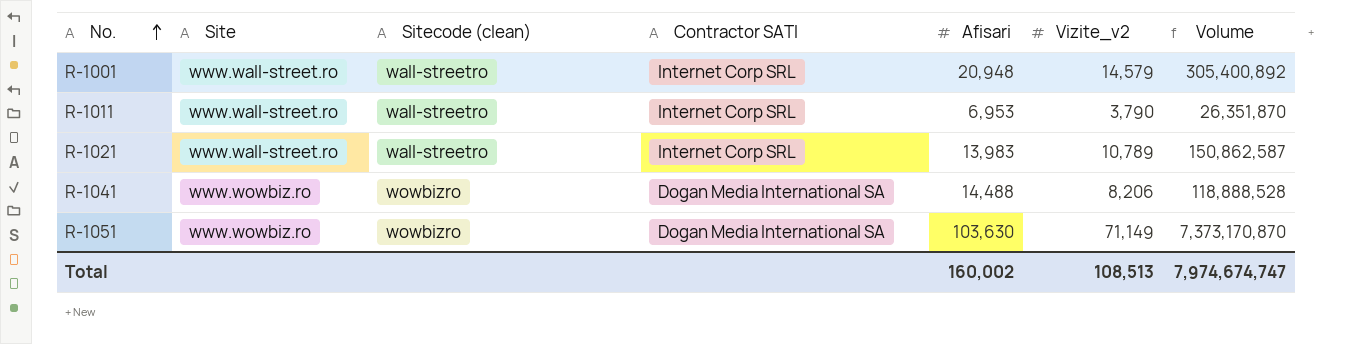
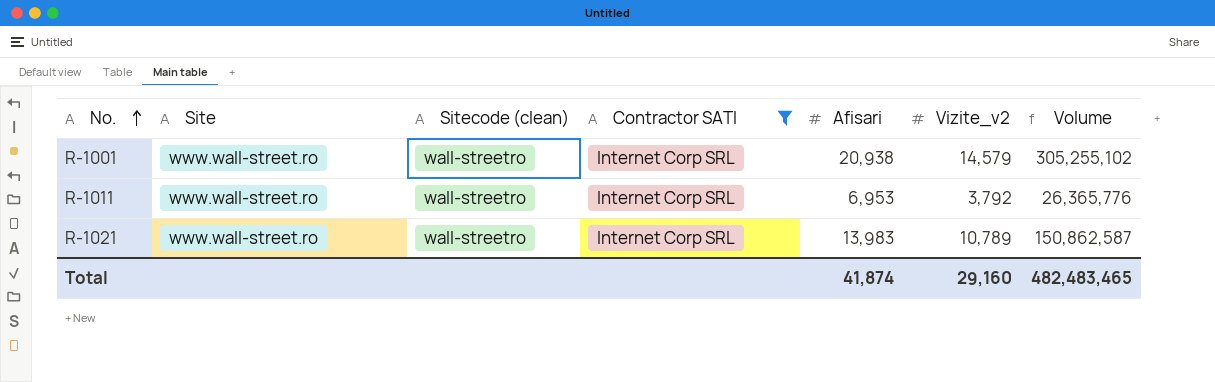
filter: none -> Contractor SATI = Internet Corp SRL
R-1001 | Afisari: 20,948 -> 20,938
R-1001 | Volume: 305,400,892 -> 305,255,102
R-1011 | Vizite_v2: 3,790 -> 3,792
R-1011 | Volume: 26,351,870 -> 26,365,776
Total | Afisari: 160,002 -> 41,874
Total | Vizite_v2: 108,513 -> 29,160
Total | Volume: 7,974,674,747 -> 482,483,465

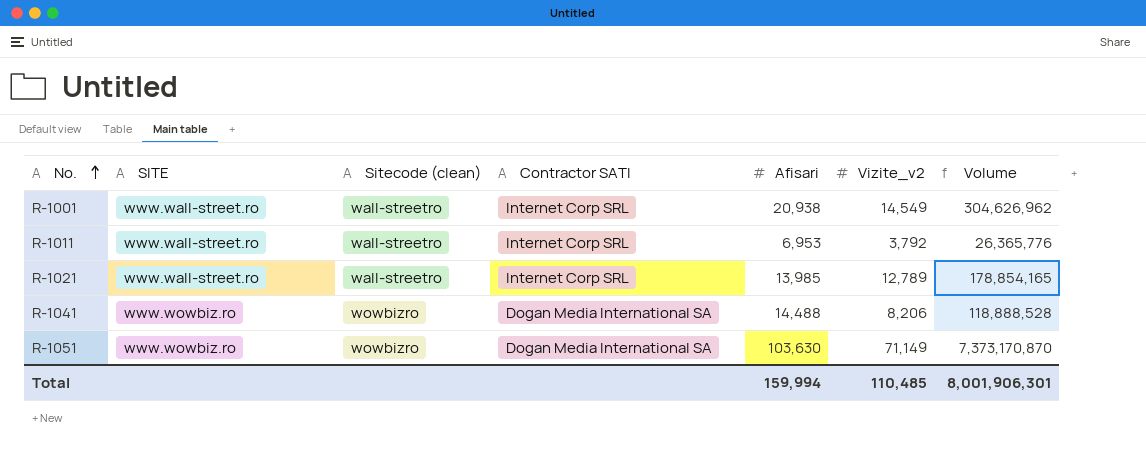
filter: Contractor SATI = Internet Corp SRL -> none
column name: Site -> SITE
R-1001 | Vizite_v2: 14,579 -> 14,549
R-1001 | Volume: 305,255,102 -> 304,626,962
R-1021 | Afisari: 13,983 -> 13,985
R-1021 | Vizite_v2: 10,789 -> 12,789
R-1021 | Volume: 150,862,587 -> 178,854,165
Total | Afisari: 41,874 -> 159,994
Total | Vizite_v2: 29,160 -> 110,485
Total | Volume: 482,483,465 -> 8,001,906,301

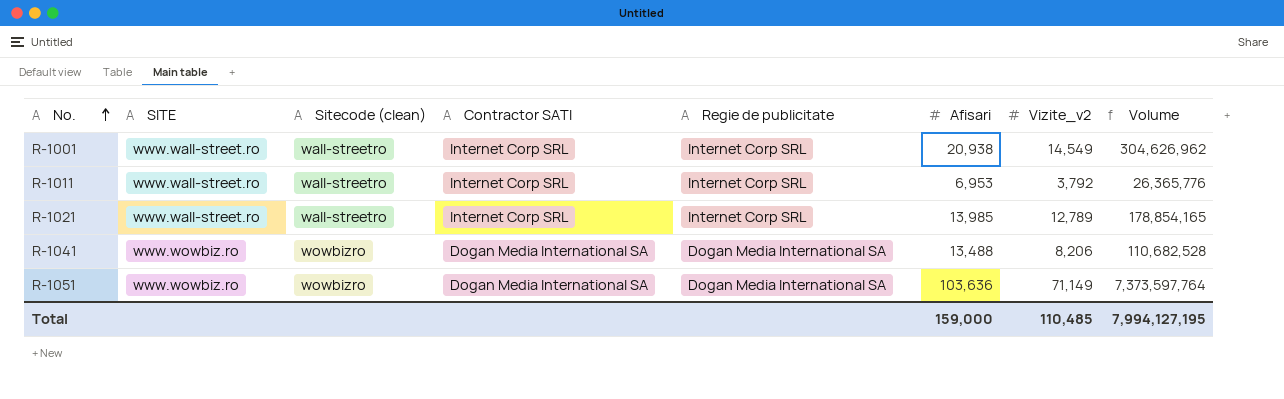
column Regie de publicitate | position: none -> 5
R-1041 | Afisari: 14,488 -> 13,488
R-1041 | Volume: 118,888,528 -> 110,682,528
R-1051 | Afisari: 103,630 -> 103,636
R-1051 | Volume: 7,373,170,870 -> 7,373,597,764
Total | Afisari: 159,994 -> 159,000
Total | Volume: 8,001,906,301 -> 7,994,127,195

